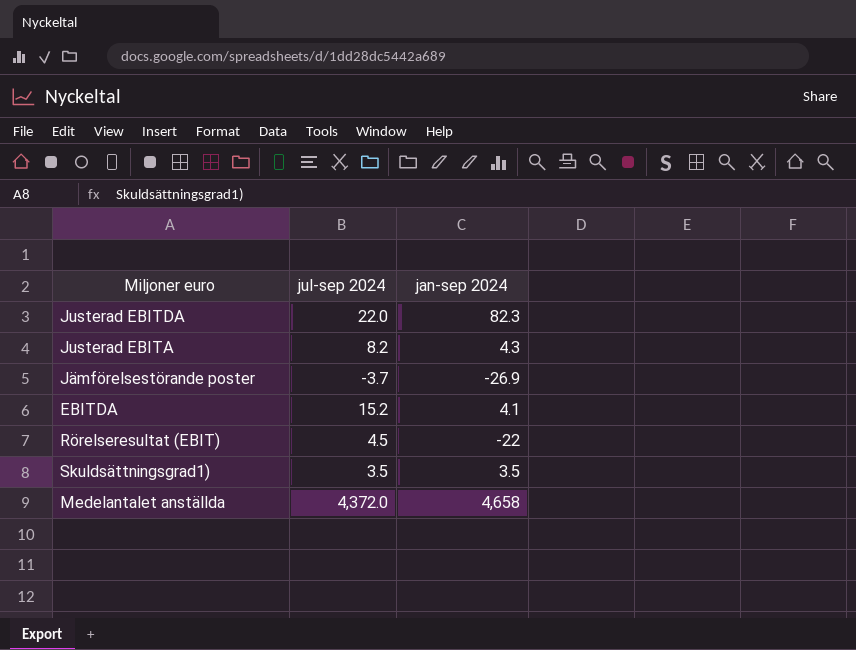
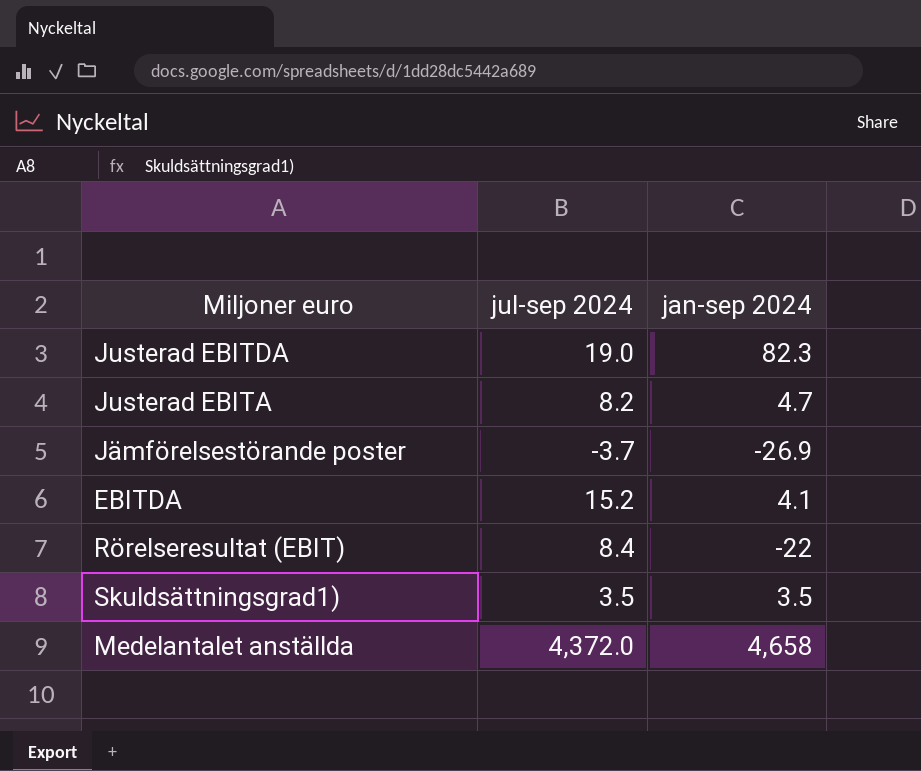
Justerad EBITDA | jul-sep 2024: 22.0 -> 19.0
Justerad EBITA | jan-sep 2024: 4.3 -> 4.7
Rörelseresultat (EBIT) | jul-sep 2024: 4.5 -> 8.4

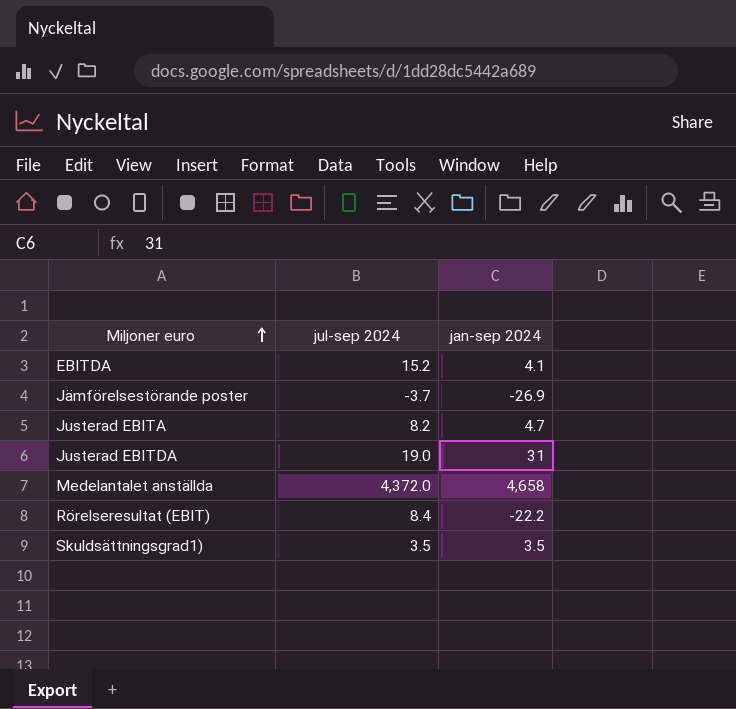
row order: none -> Miljoner euro ascending
Justerad EBITDA | jan-sep 2024: 82.3 -> 31
Rörelseresultat (EBIT) | jan-sep 2024: -22 -> -22.2

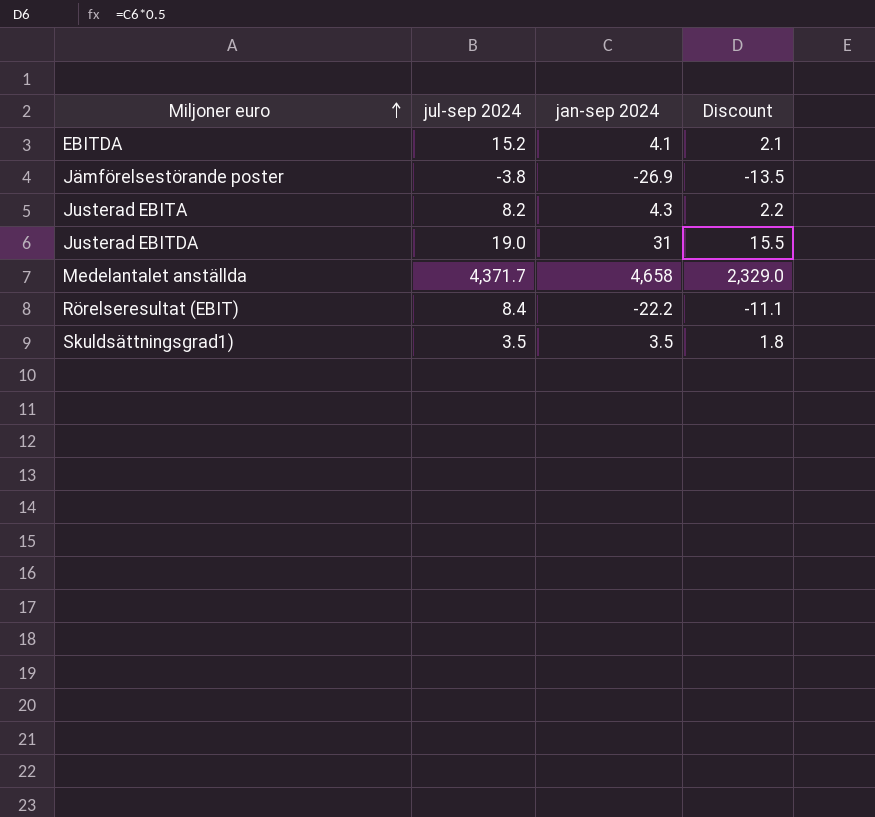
column Discount | formula: none -> [jan-sep 2024] * 0.5
Jämförelsestörande poster | jul-sep 2024: -3.7 -> -3.8
Justerad EBITA | jan-sep 2024: 4.7 -> 4.3
Medelantalet anställda | jul-sep 2024: 4,372.0 -> 4,371.7

